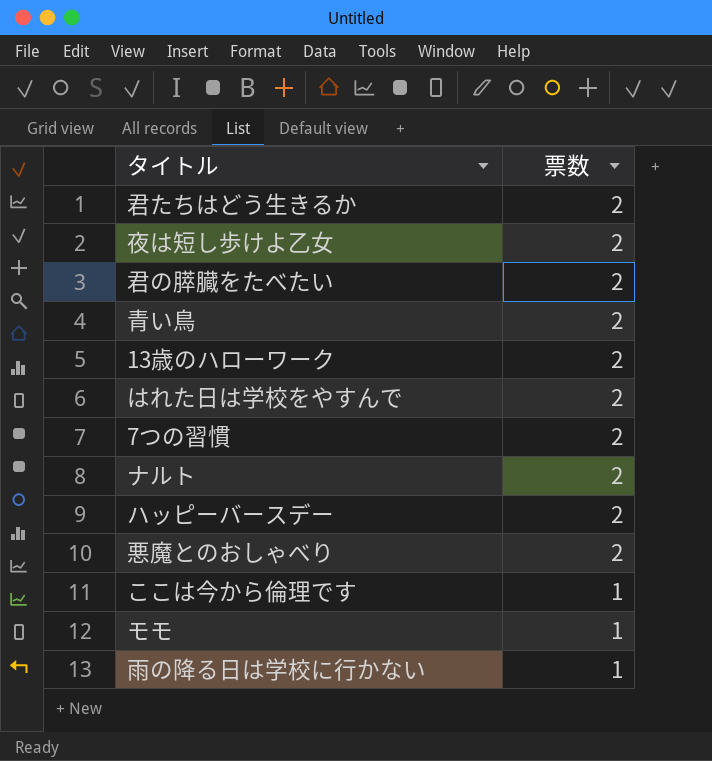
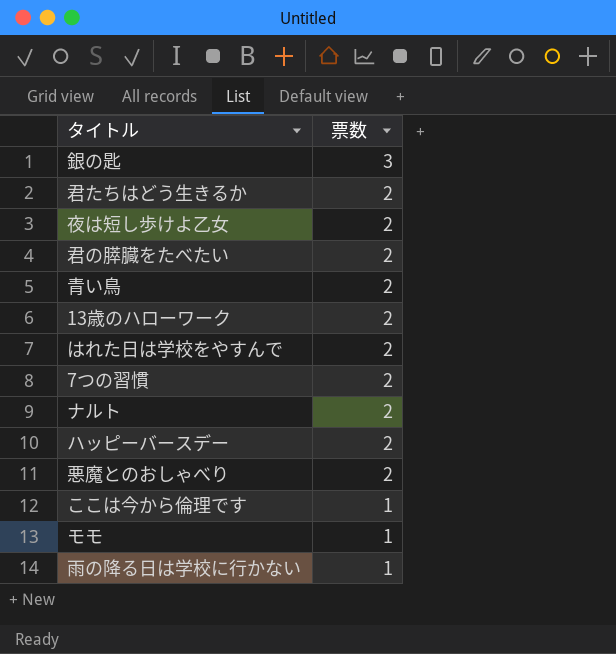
row 銀の匙: none -> 3

